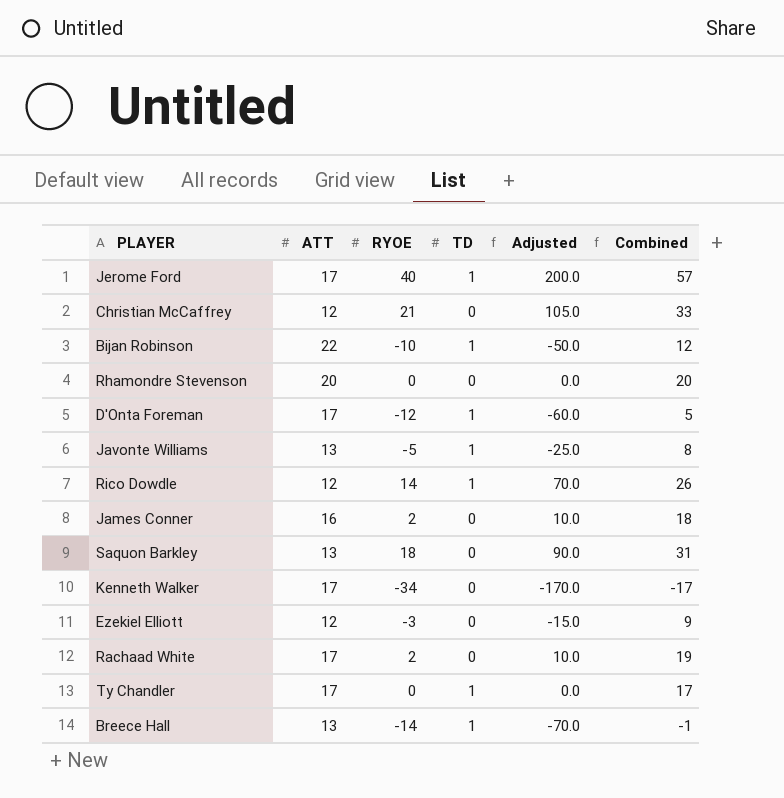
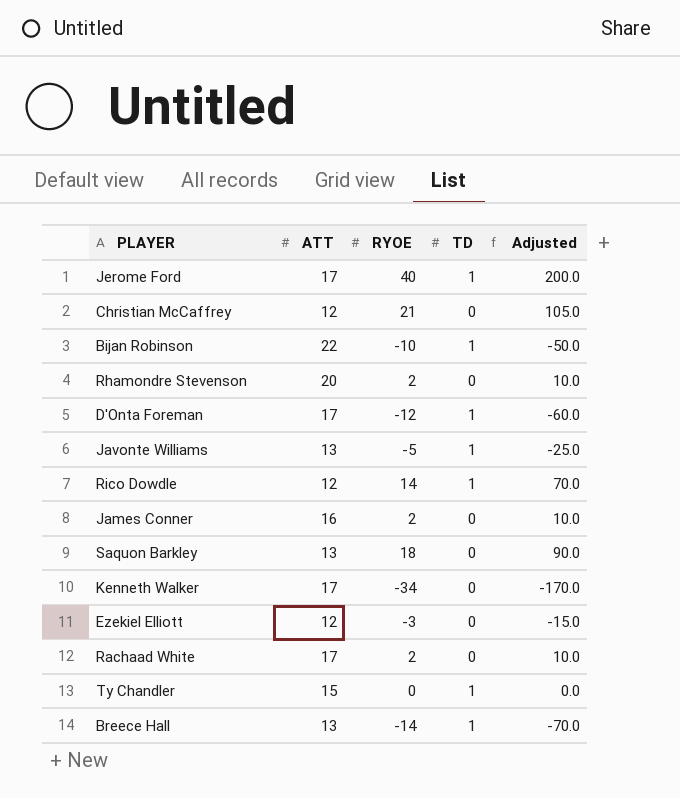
column Combined | formula: [ATT] + [RYOE] -> none
Rhamondre Stevenson | RYOE: 0 -> 2
Rhamondre Stevenson | Adjusted: 0.0 -> 10.0
Ty Chandler | ATT: 17 -> 15

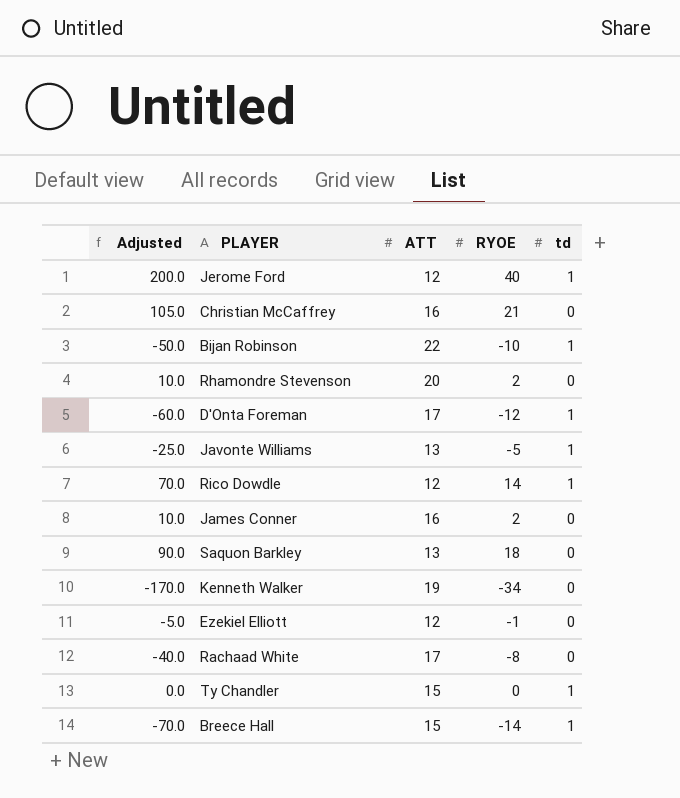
column Adjusted | position: 5 -> 1
column name: TD -> td
Jerome Ford | ATT: 17 -> 12
Christian McCaffrey | ATT: 12 -> 16
Kenneth Walker | ATT: 17 -> 19
Ezekiel Elliott | Adjusted: -15.0 -> -5.0
Ezekiel Elliott | RYOE: -3 -> -1
Rachaad White | Adjusted: 10.0 -> -40.0
Rachaad White | RYOE: 2 -> -8
Breece Hall | ATT: 13 -> 15

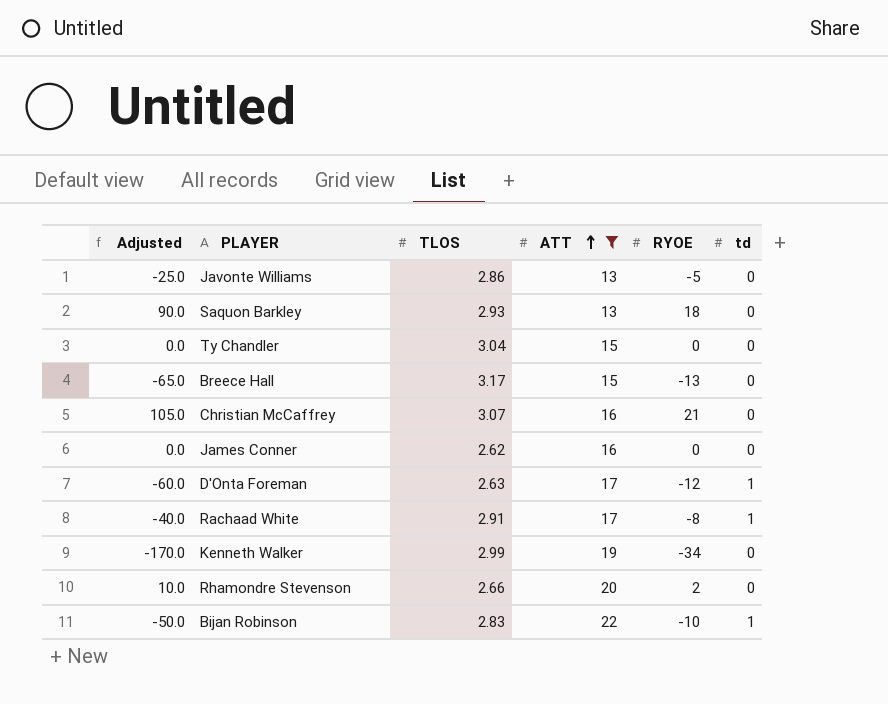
filter: none -> ATT != 12
row order: none -> ATT ascending
column TLOS | position: none -> 3
Javonte Williams | td: 1 -> 0
Ty Chandler | td: 1 -> 0
Breece Hall | Adjusted: -70.0 -> -65.0
Breece Hall | RYOE: -14 -> -13
Breece Hall | td: 1 -> 0
James Conner | Adjusted: 10.0 -> 0.0
James Conner | RYOE: 2 -> 0
Rachaad White | td: 0 -> 1

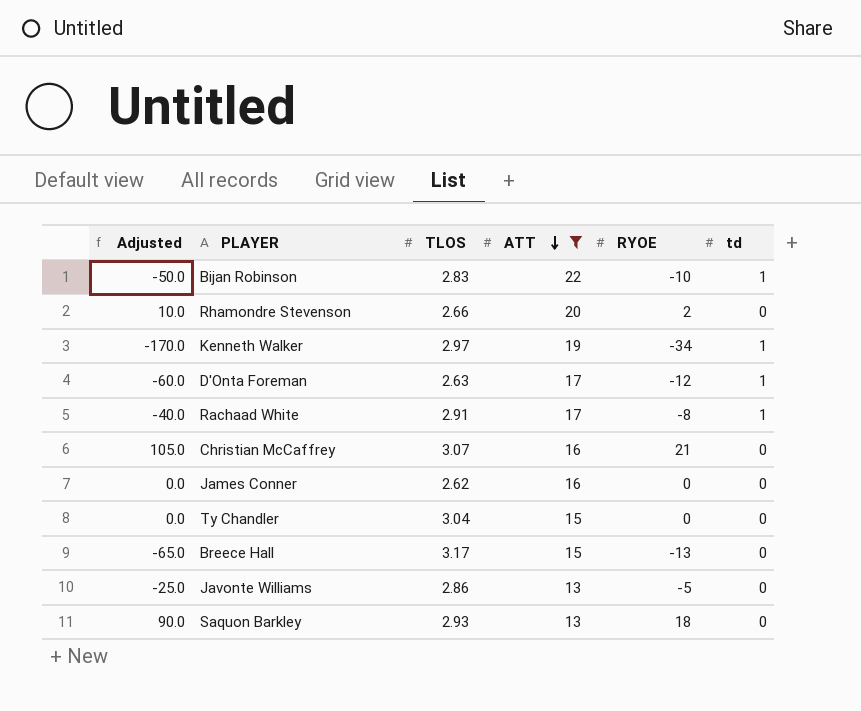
row order: ATT ascending -> ATT descending
Kenneth Walker | TLOS: 2.99 -> 2.97
Kenneth Walker | td: 0 -> 1

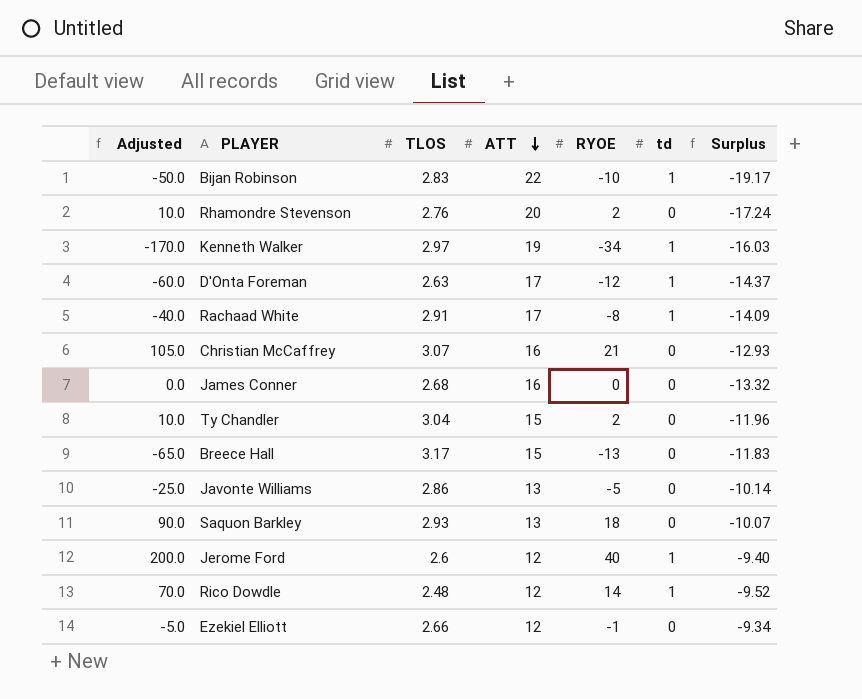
filter: ATT != 12 -> none
column Surplus | formula: none -> [TLOS] - [ATT]
Rhamondre Stevenson | TLOS: 2.66 -> 2.76
James Conner | TLOS: 2.62 -> 2.68
Ty Chandler | Adjusted: 0.0 -> 10.0
Ty Chandler | RYOE: 0 -> 2

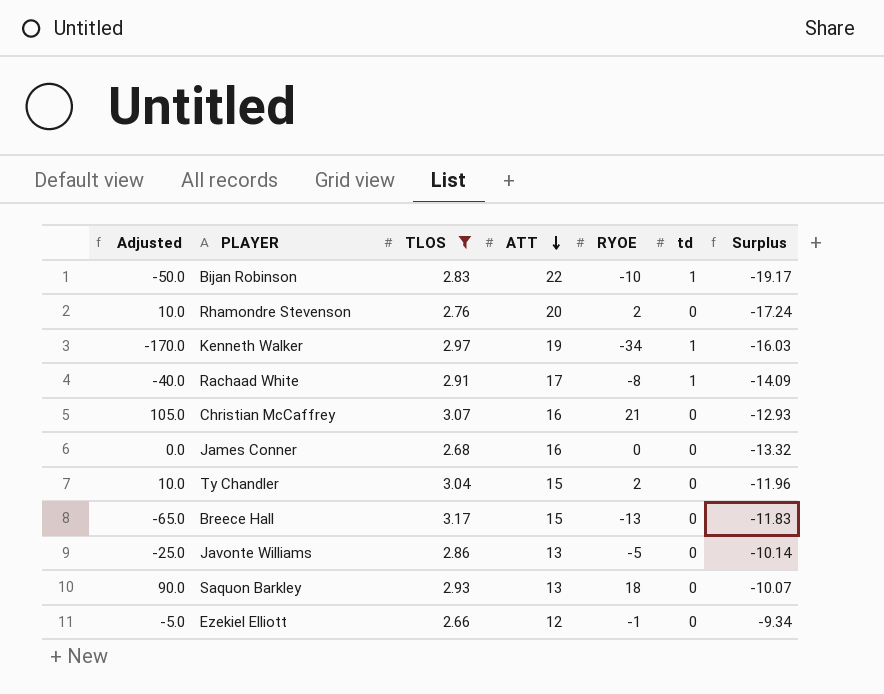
filter: none -> TLOS >= 2.66

